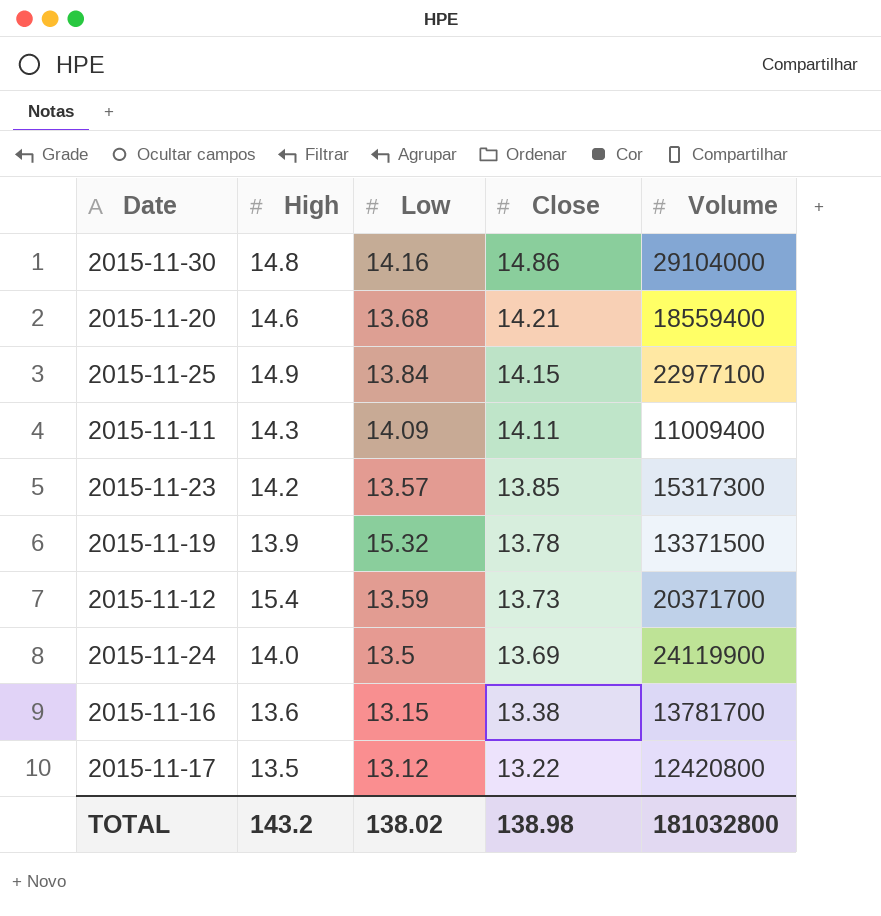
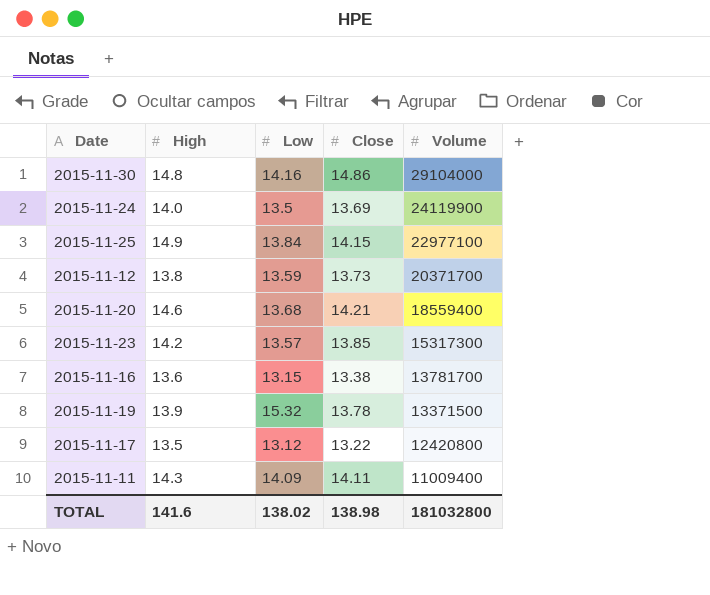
row order: Close descending -> Volume descending
2015-11-12 | High: 15.4 -> 13.8
TOTAL | High: 143.2 -> 141.6

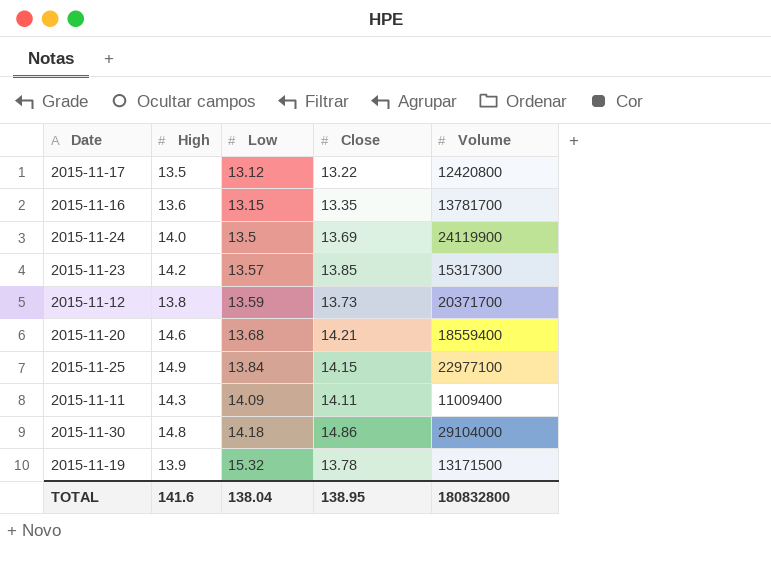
row order: Volume descending -> Low ascending
2015-11-16 | Close: 13.38 -> 13.35
2015-11-30 | Low: 14.16 -> 14.18
2015-11-19 | Volume: 13371500 -> 13171500
TOTAL | Low: 138.02 -> 138.04
TOTAL | Close: 138.98 -> 138.95
TOTAL | Volume: 181032800 -> 180832800

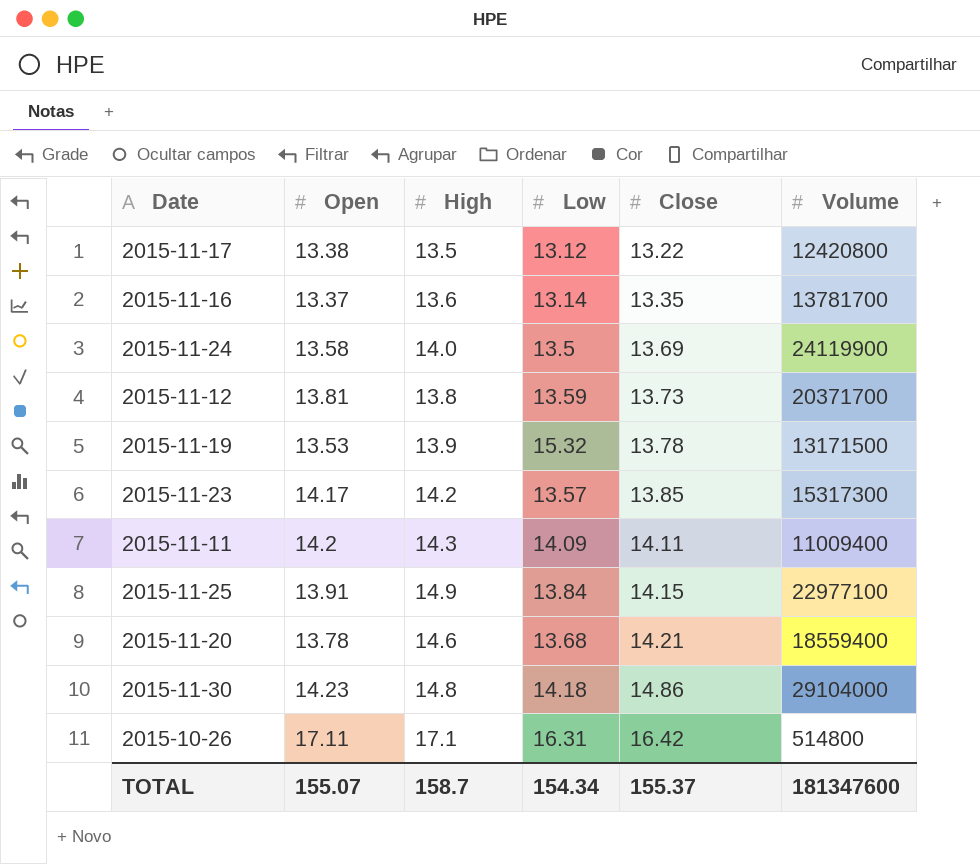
row order: Low ascending -> Close ascending
column Open | position: none -> 2
2015-11-16 | Low: 13.15 -> 13.14
row 2015-10-26: none -> 17.11 | 17.1 | 16.31 | 16.42 | 514800
TOTAL | High: 141.6 -> 158.7
TOTAL | Low: 138.04 -> 154.34
TOTAL | Close: 138.95 -> 155.37
TOTAL | Volume: 180832800 -> 181347600

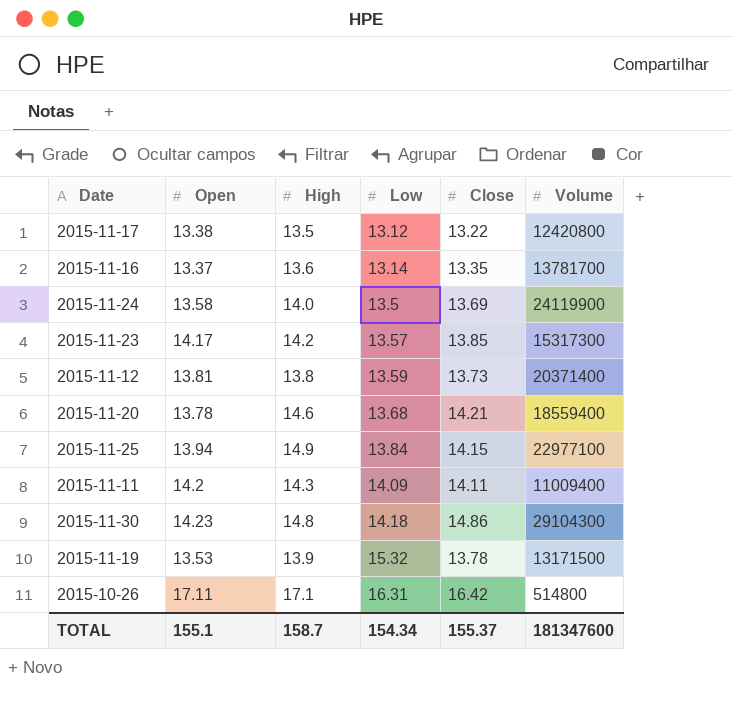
row order: Close ascending -> Low ascending
2015-11-12 | Volume: 20371700 -> 20371400
2015-11-25 | Open: 13.91 -> 13.94
2015-11-30 | Volume: 29104000 -> 29104300
TOTAL | Open: 155.07 -> 155.1

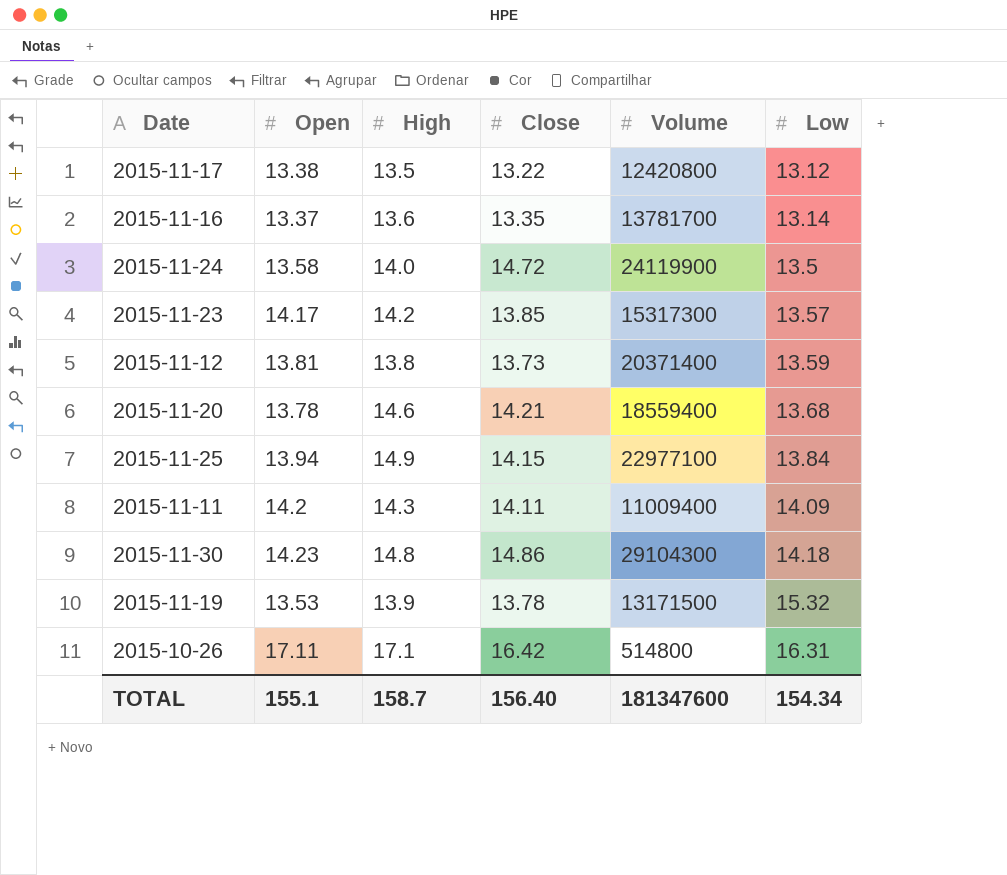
column Low | position: 4 -> 6
2015-11-24 | Close: 13.69 -> 14.72
TOTAL | Close: 155.37 -> 156.40

